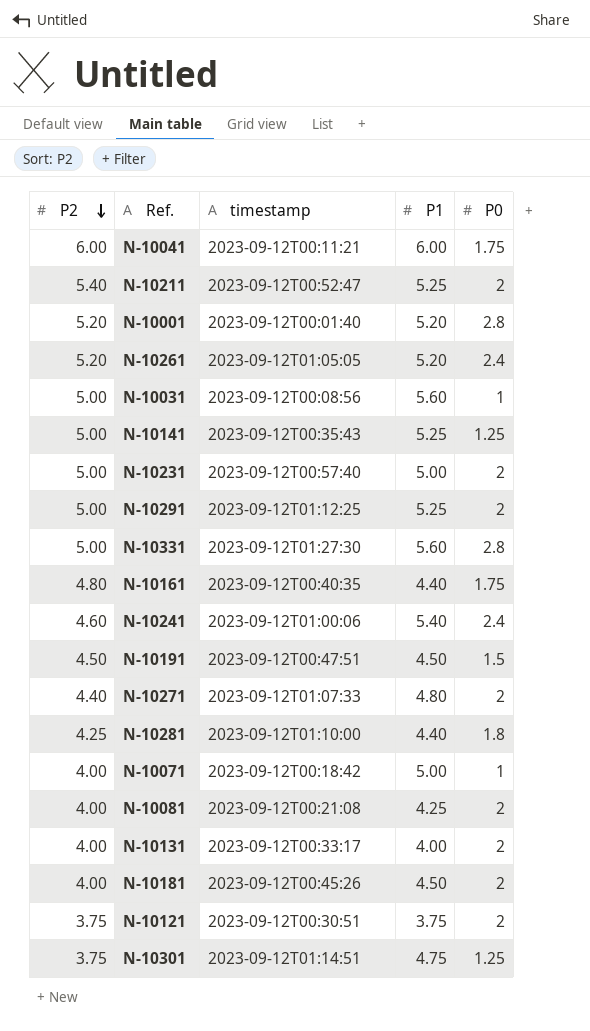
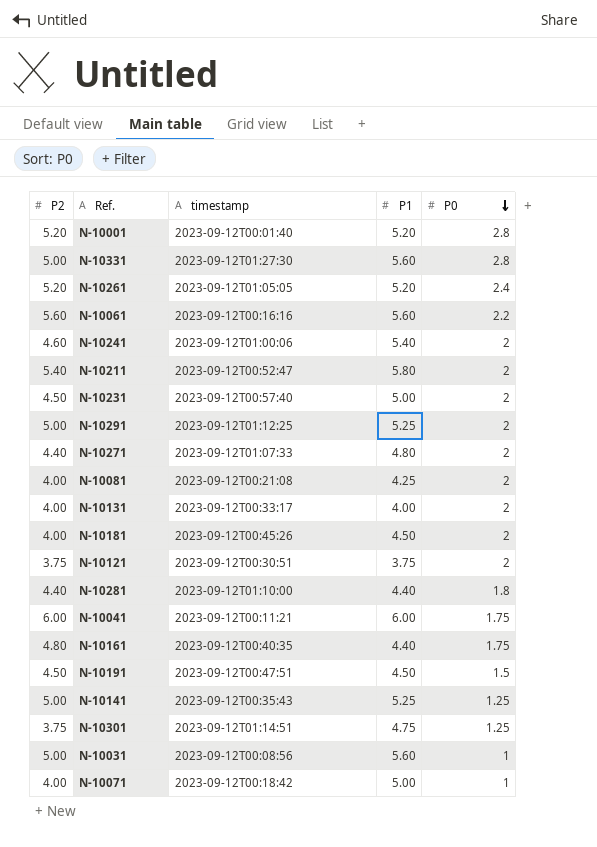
row order: P2 descending -> P0 descending
row N-10061: none -> 5.60 | 2023-09-12T00:16:16 | 5.60 | 2.2
N-10241 | P0: 2.4 -> 2
N-10211 | P1: 5.25 -> 5.80
N-10231 | P2: 5.00 -> 4.50
N-10281 | P2: 4.25 -> 4.40

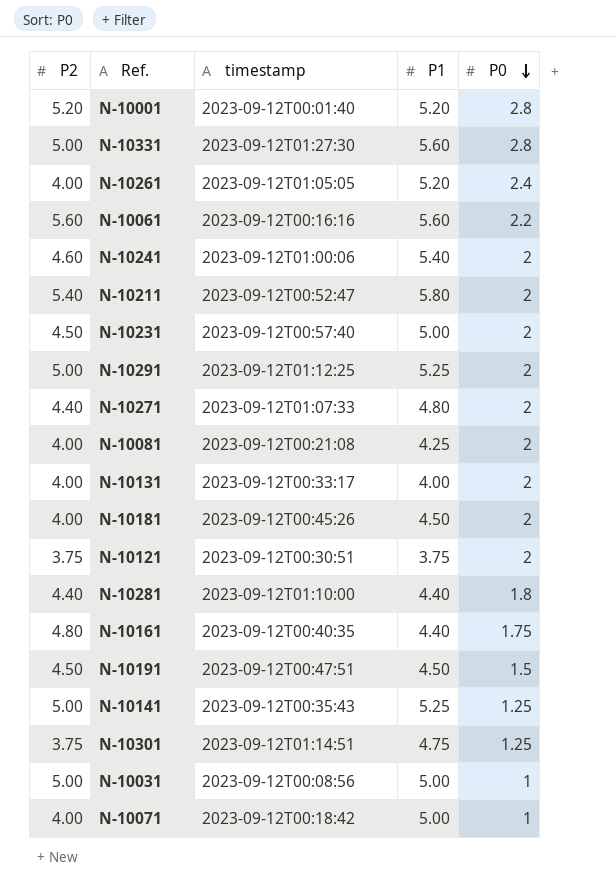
row N-10041: 6.00 | 2023-09-12T00:11:21 | 6.00 | 1.75 -> none
N-10261 | P2: 5.20 -> 4.00
N-10031 | P1: 5.60 -> 5.00

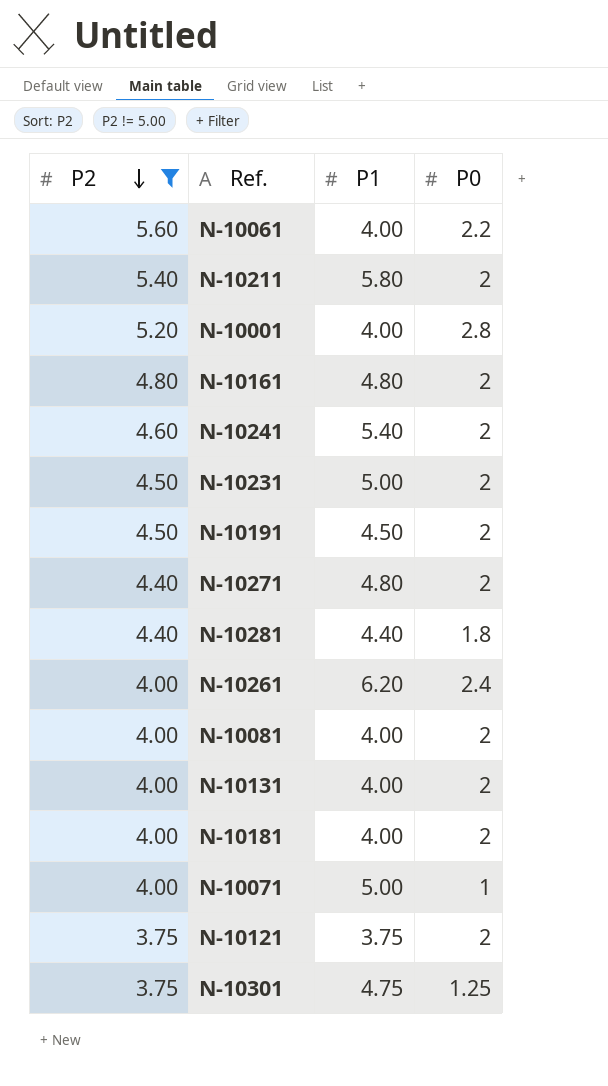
filter: none -> P2 != 5.00
row order: P0 descending -> P2 descending
column timestamp | position: 3 -> none
N-10061 | P1: 5.60 -> 4.00
N-10001 | P1: 5.20 -> 4.00
N-10161 | P1: 4.40 -> 4.80
N-10161 | P0: 1.75 -> 2
N-10191 | P0: 1.5 -> 2
N-10261 | P1: 5.20 -> 6.20
N-10081 | P1: 4.25 -> 4.00
N-10181 | P1: 4.50 -> 4.00

